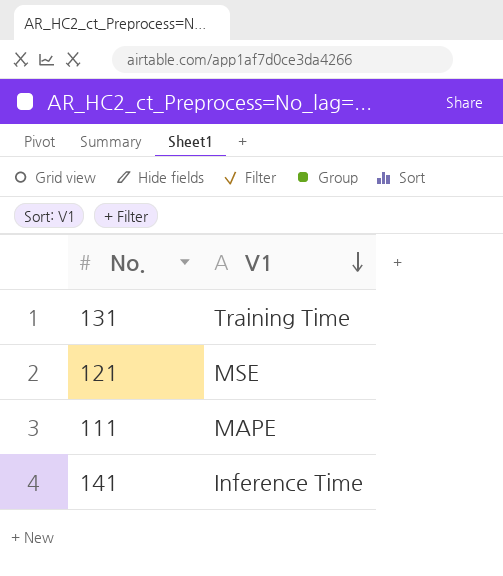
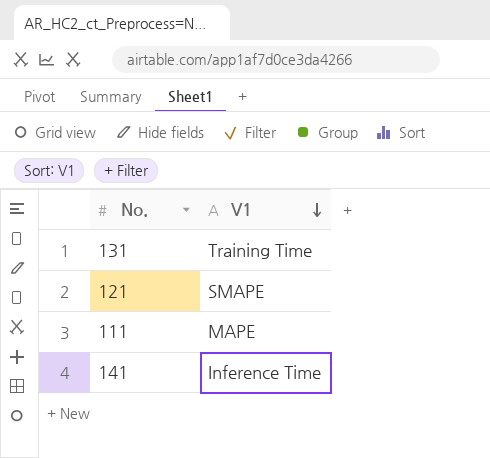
121 | V1: MSE -> SMAPE

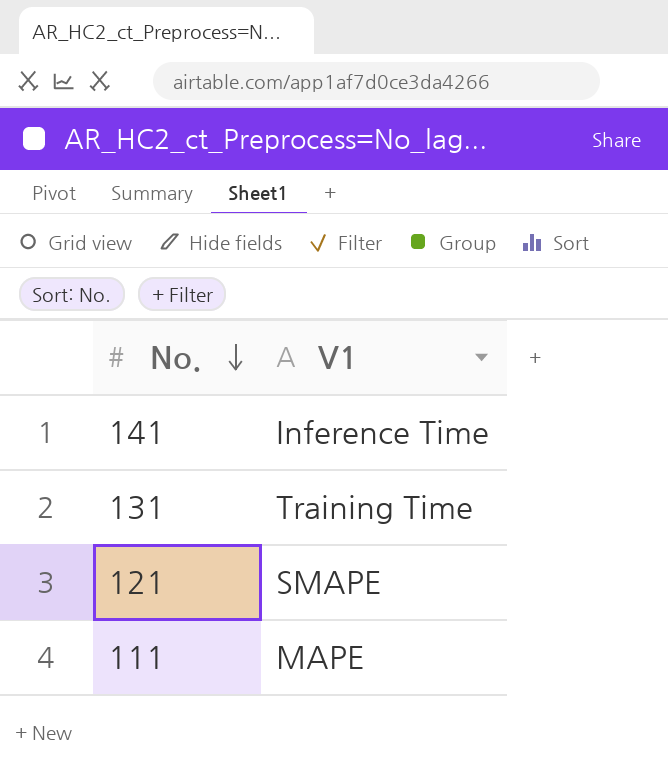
row order: V1 descending -> No. descending

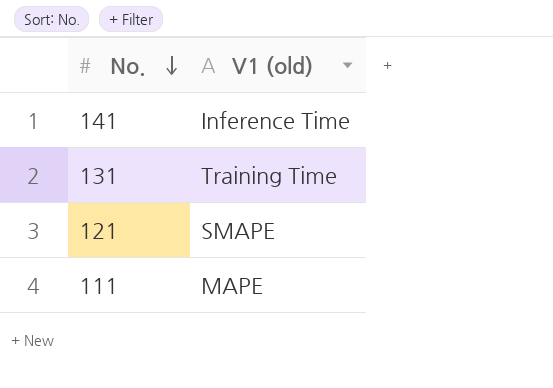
column name: V1 -> V1 (old)

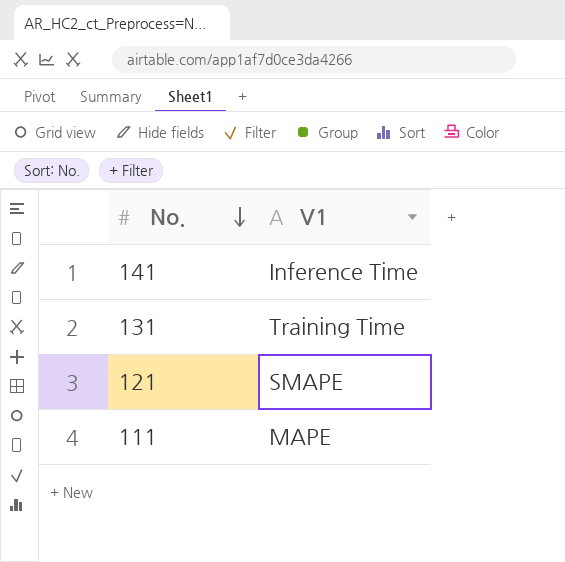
column name: V1 (old) -> V1

